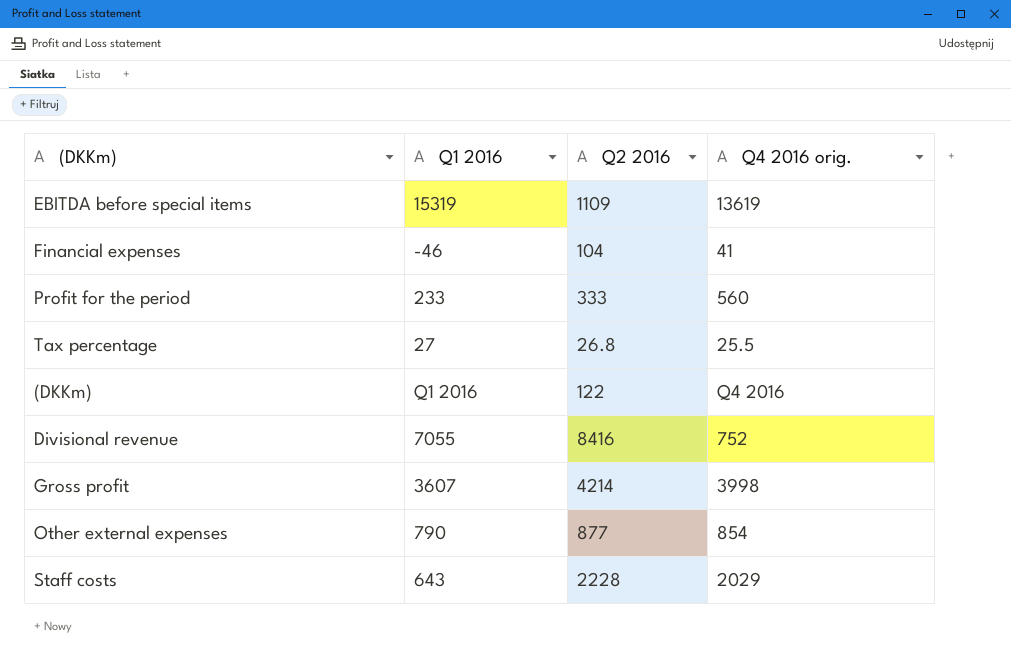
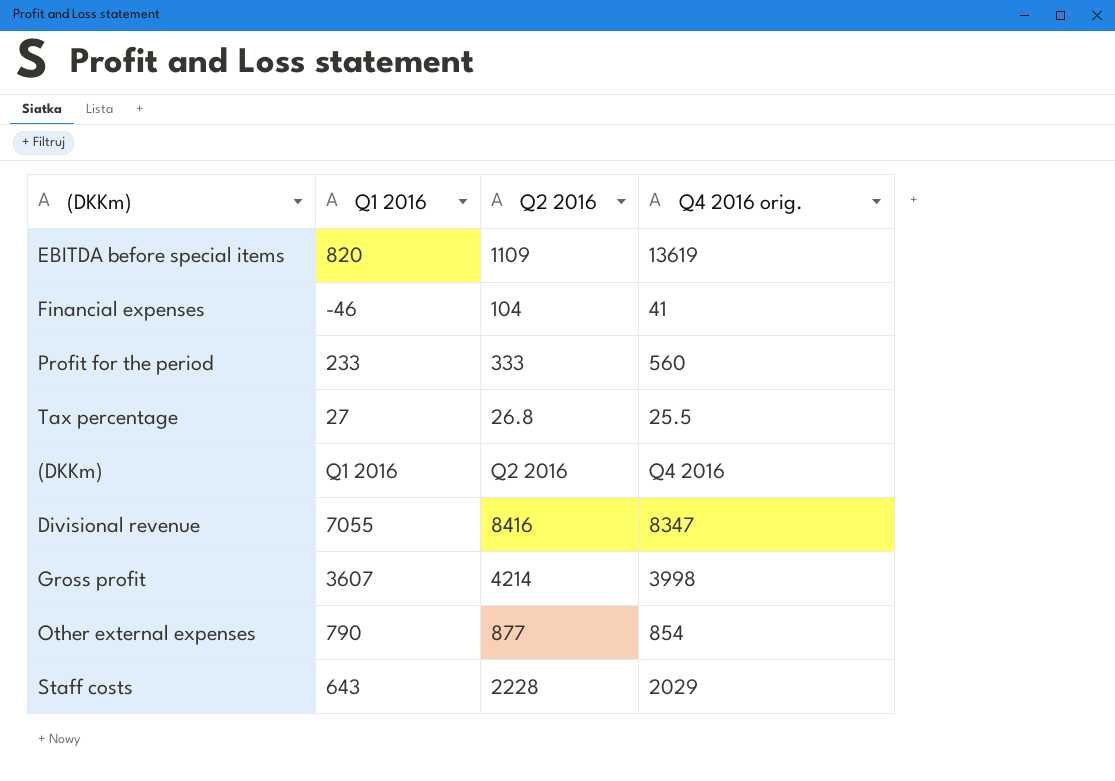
EBITDA before special items | Q1 2016: 15319 -> 820
(DKKm) | Q2 2016: 122 -> Q2 2016
Divisional revenue | Q4 2016 orig.: 752 -> 8347

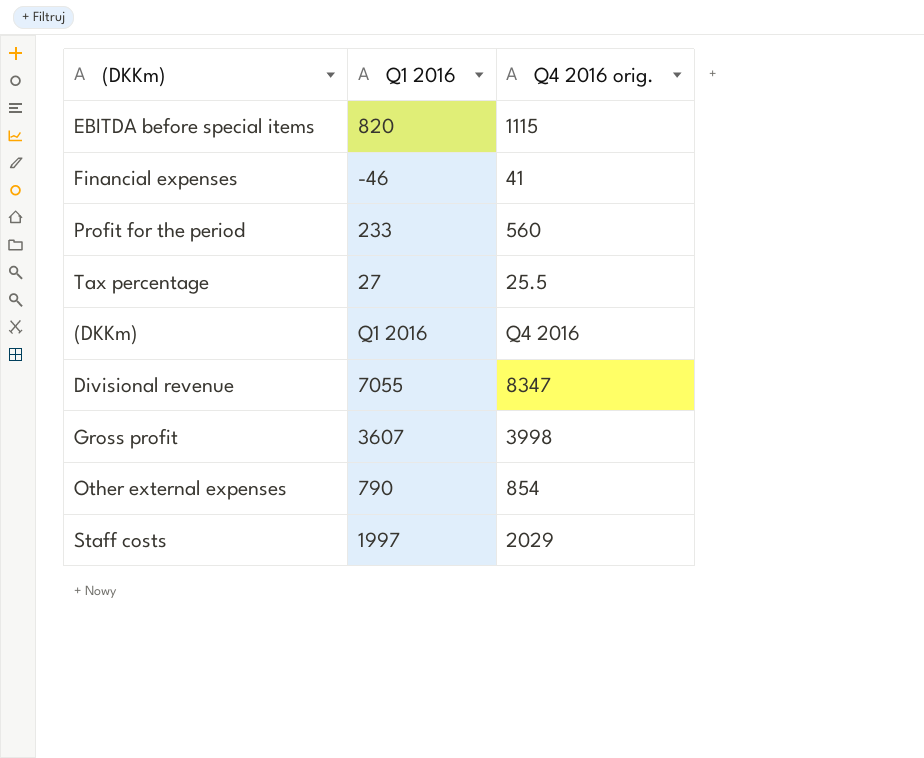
column Q2 2016 | position: 3 -> none
EBITDA before special items | Q4 2016 orig.: 13619 -> 1115
Staff costs | Q1 2016: 643 -> 1997

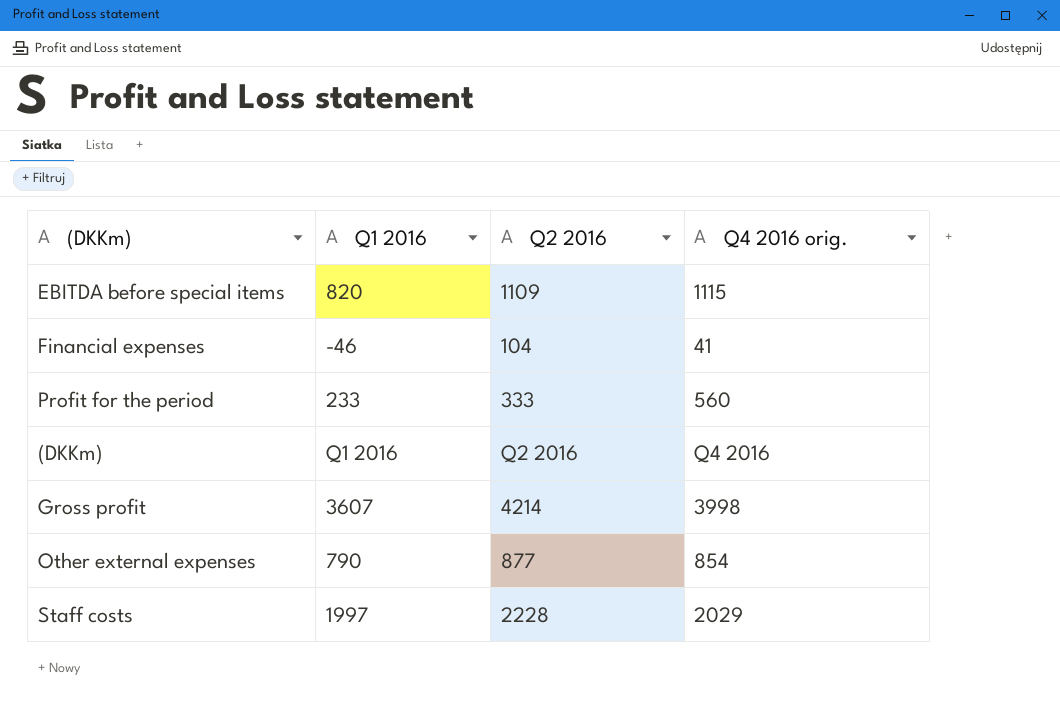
column Q2 2016 | position: none -> 3
row Tax percentage: 27 | 25.5 -> none
row Divisional revenue: 7055 | 8347 -> none

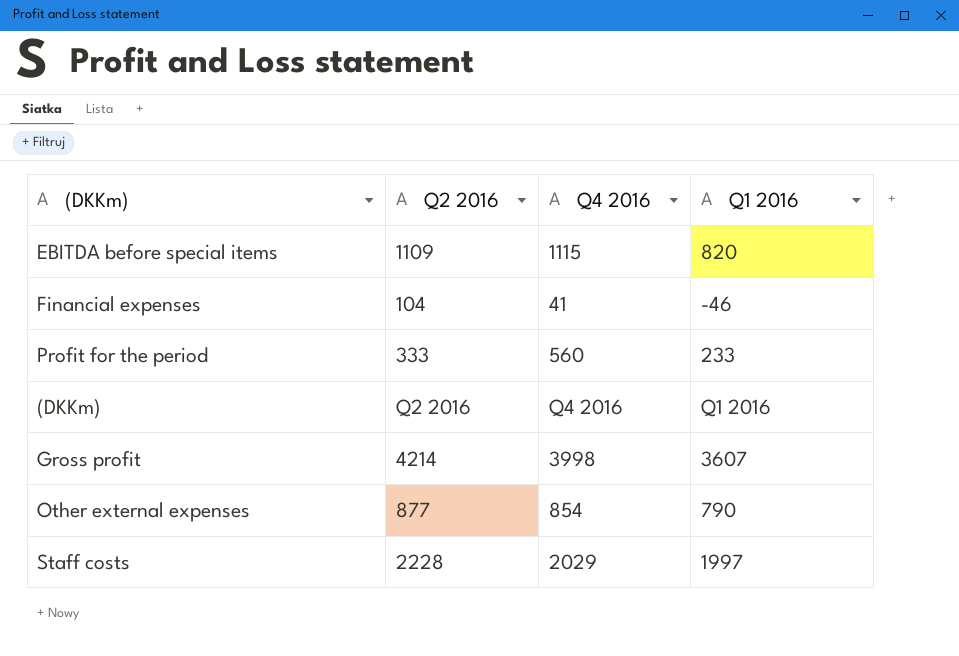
column name: Q4 2016 orig. -> Q4 2016
column Q1 2016 | position: 2 -> 4

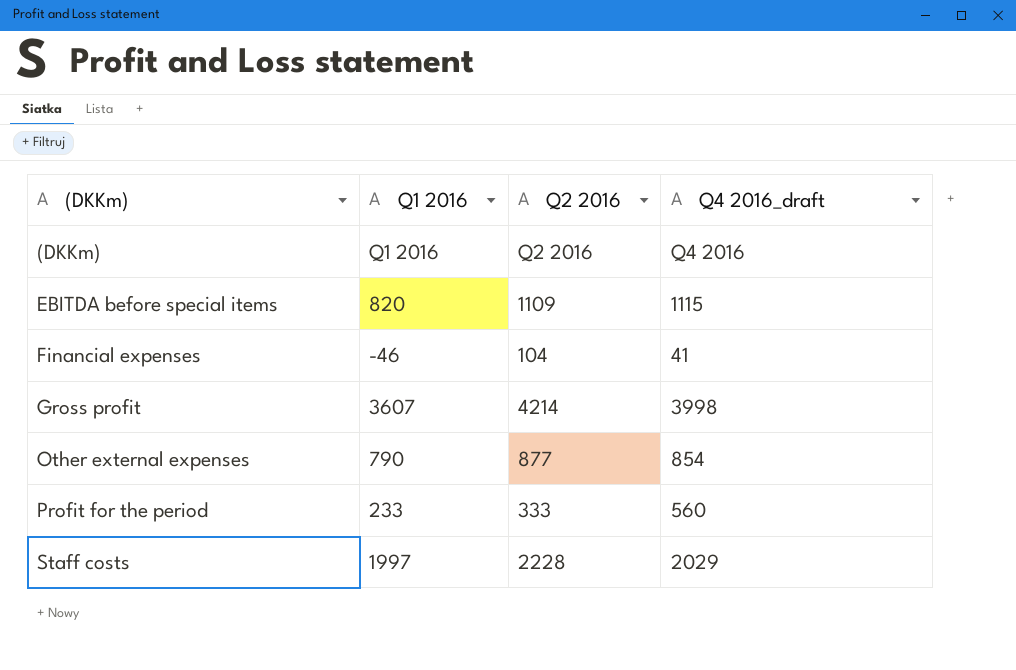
row order: none -> (DKKm) ascending
column Q1 2016 | position: 4 -> 2
column name: Q4 2016 -> Q4 2016_draft

